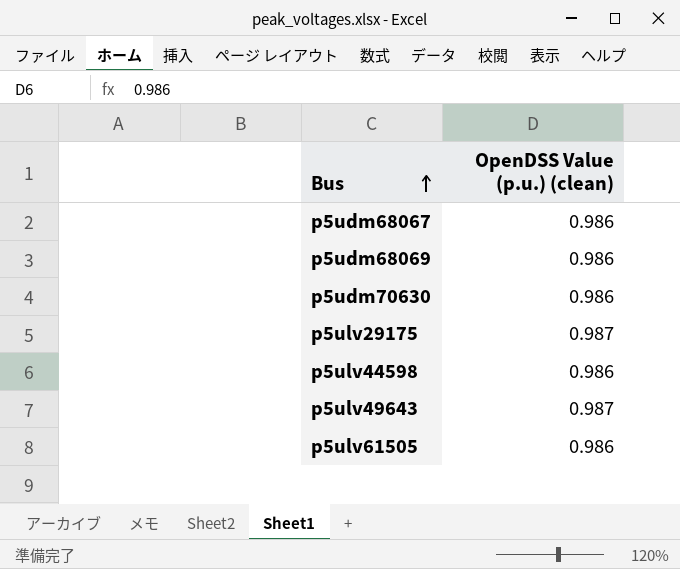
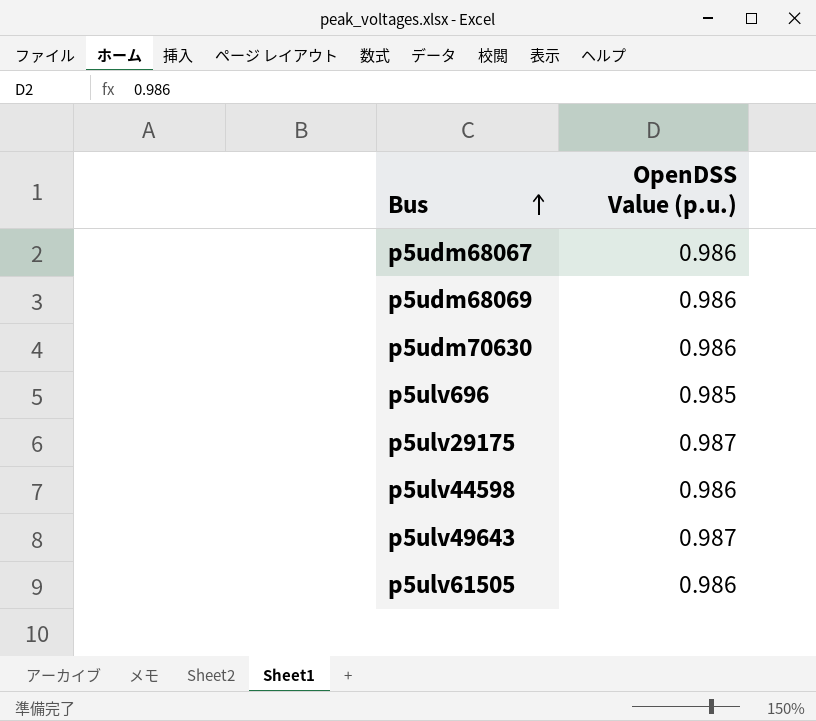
column name: OpenDSS Value (p.u.) (clean) -> OpenDSS Value (p.u.)
row p5ulv696: none -> 0.985

